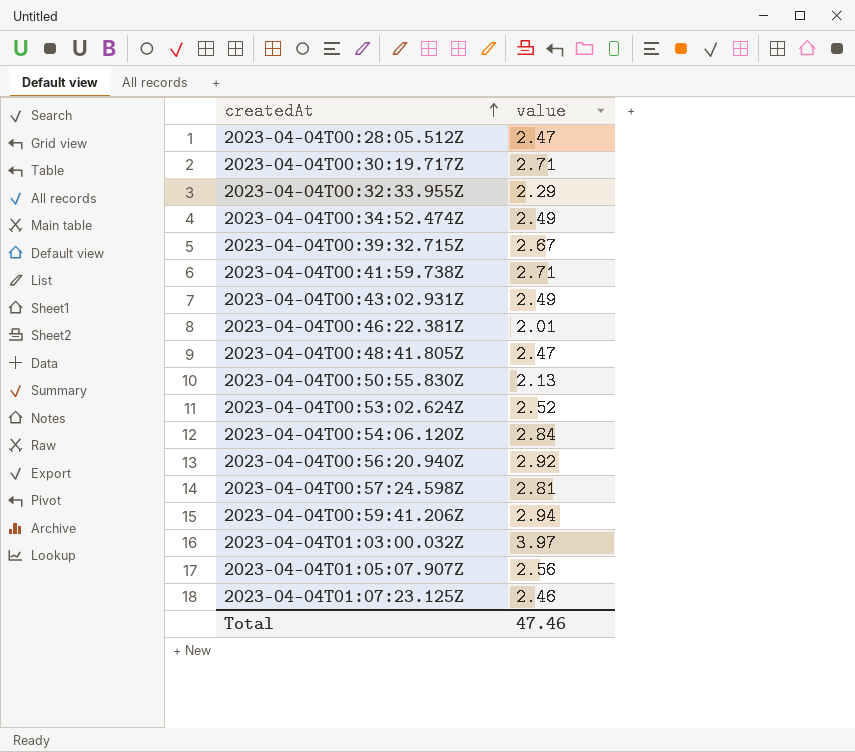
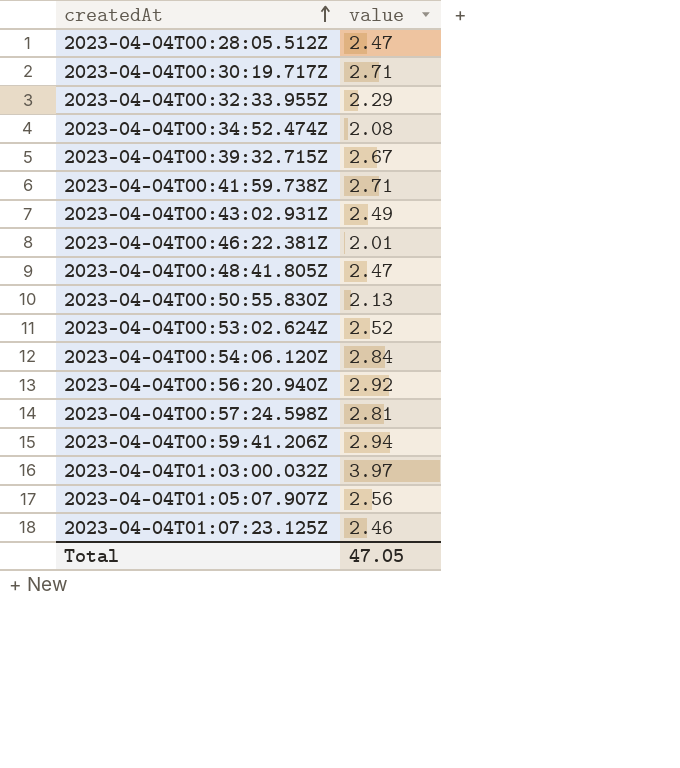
2023-04-04T00:34:52.474Z | value: 2.49 -> 2.08
Total | value: 47.46 -> 47.05

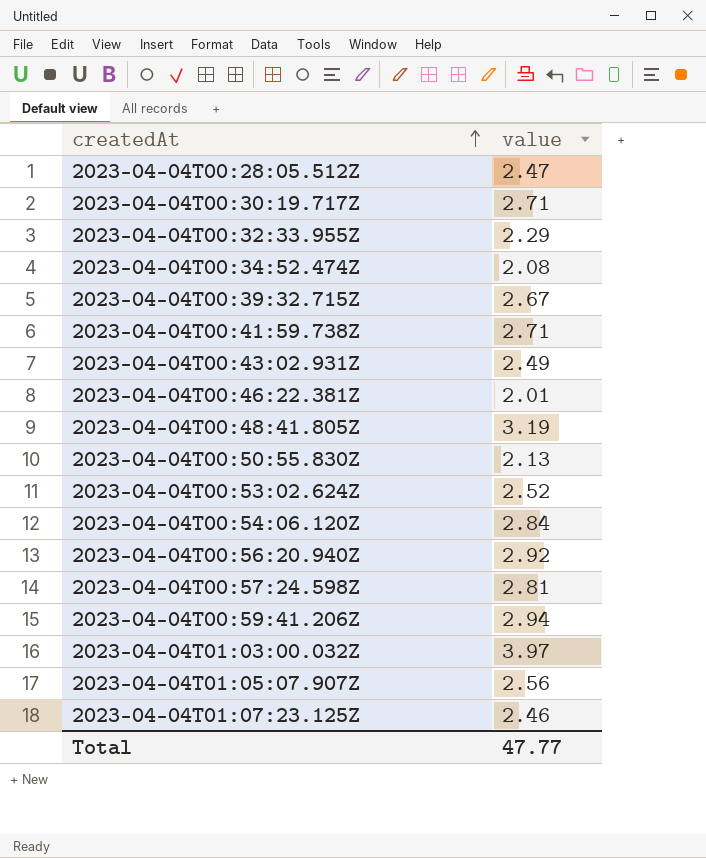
2023-04-04T00:48:41.805Z | value: 2.47 -> 3.19
Total | value: 47.05 -> 47.77

